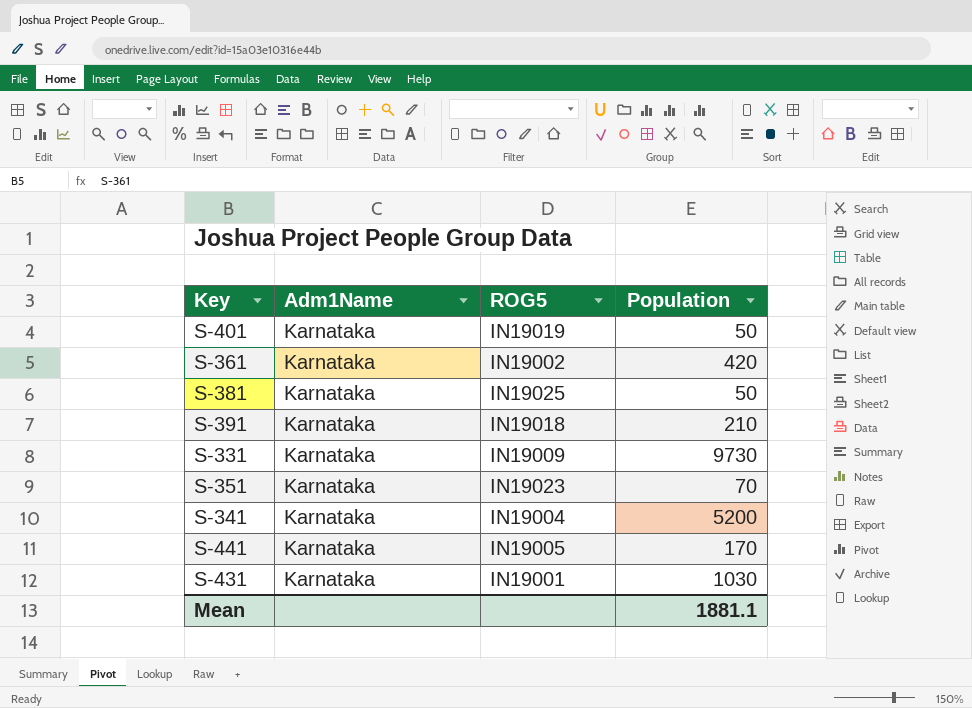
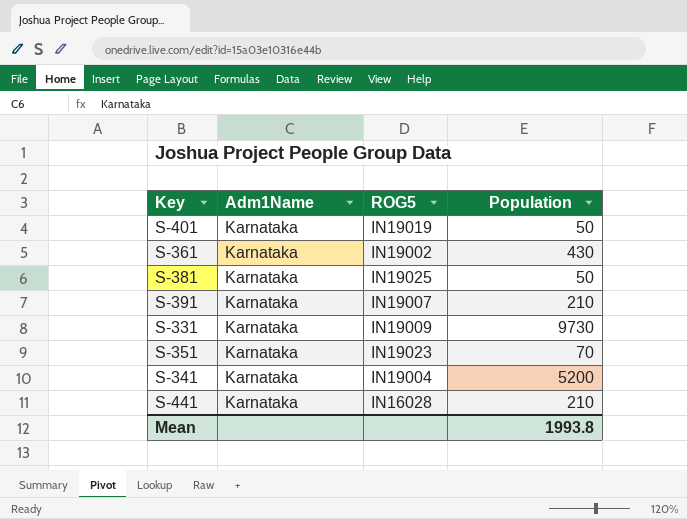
row S-431: Karnataka | IN19001 | 1030 -> none
S-361 | Population: 420 -> 430
S-391 | ROG5: IN19018 -> IN19007
S-441 | ROG5: IN19005 -> IN16028
S-441 | Population: 170 -> 210
Mean | Population: 1881.1 -> 1993.8

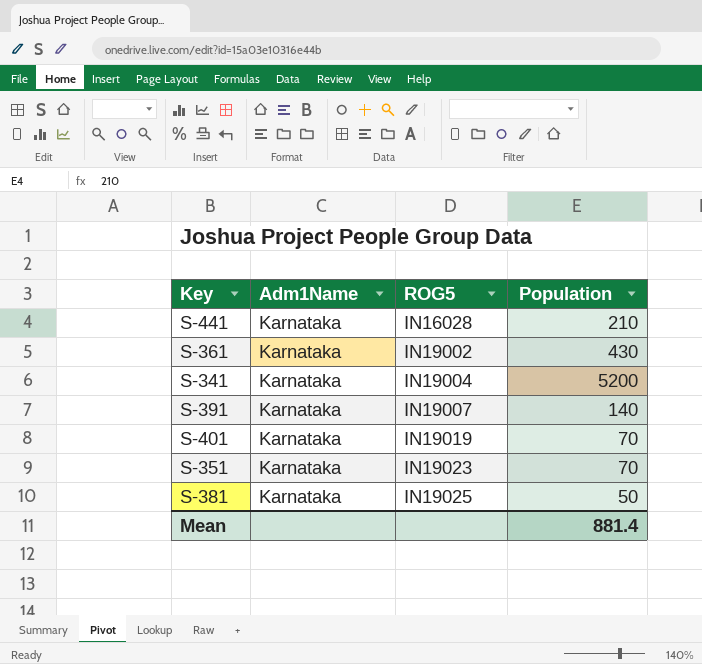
row order: none -> ROG5 ascending
row S-331: Karnataka | IN19009 | 9730 -> none
S-391 | Population: 210 -> 140
S-401 | Population: 50 -> 70
Mean | Population: 1993.8 -> 881.4

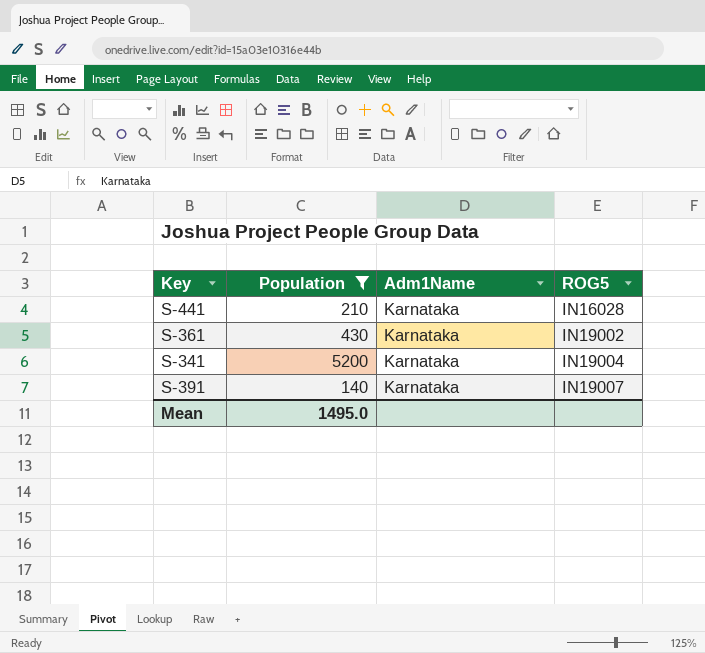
filter: none -> Population >= 140
column Population | position: 4 -> 2
Mean | Population: 881.4 -> 1495.0

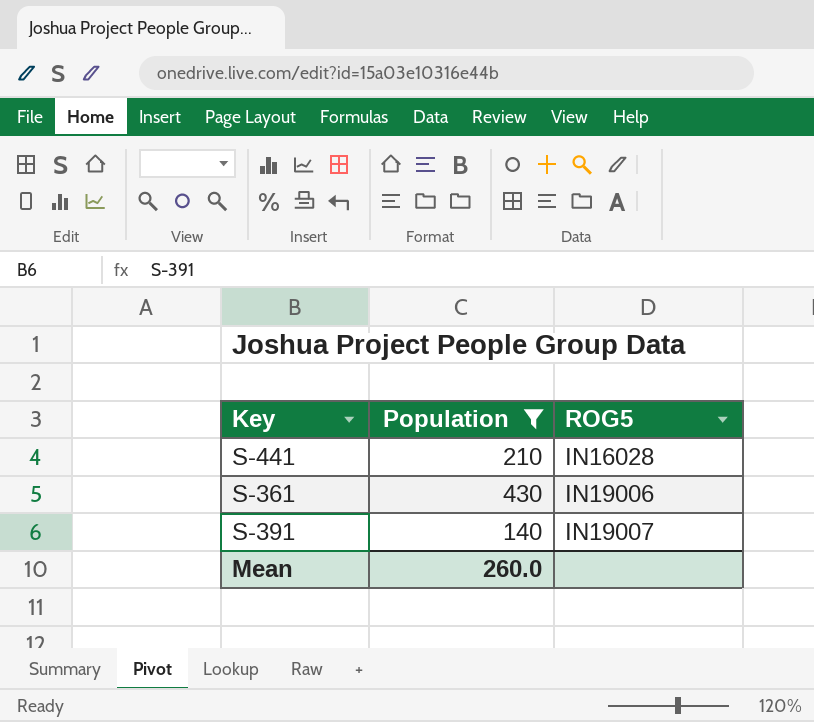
column Adm1Name | position: 3 -> none
row S-341: 5200 | Karnataka | IN19004 -> none
S-361 | ROG5: IN19002 -> IN19006
Mean | Population: 1495.0 -> 260.0

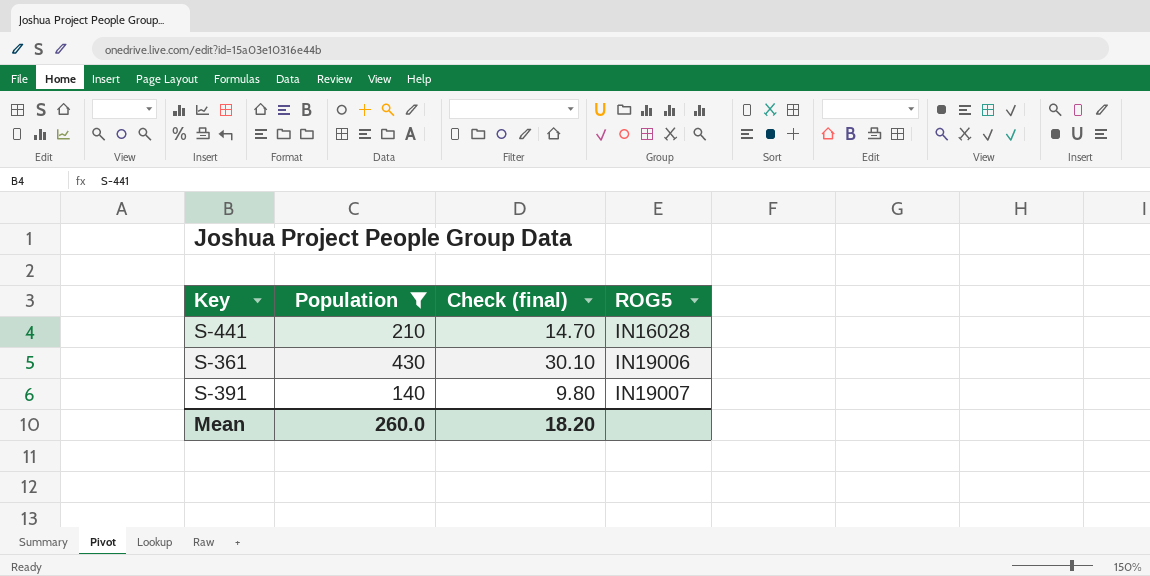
column Check (final) | formula: none -> [Population] * 0.07

